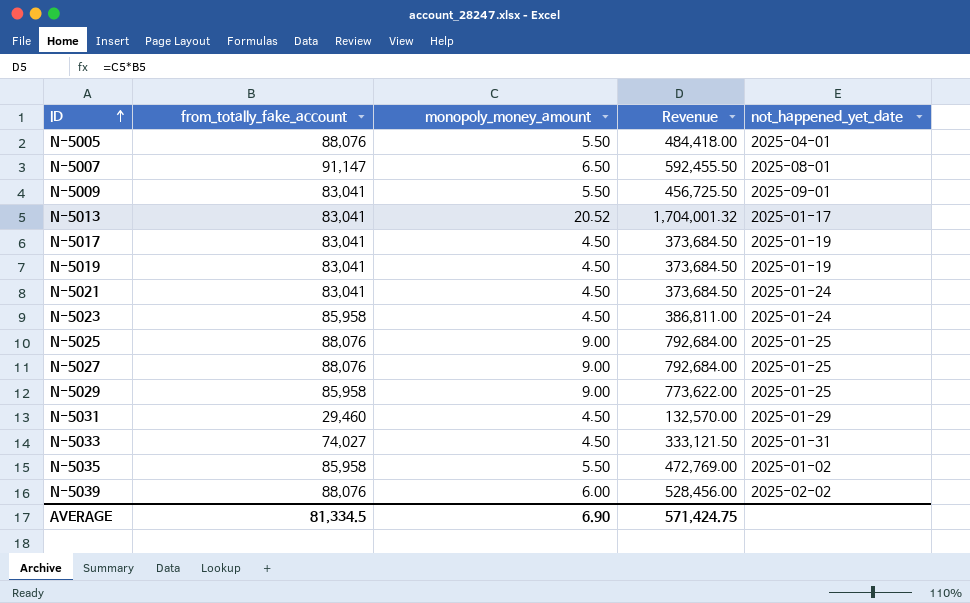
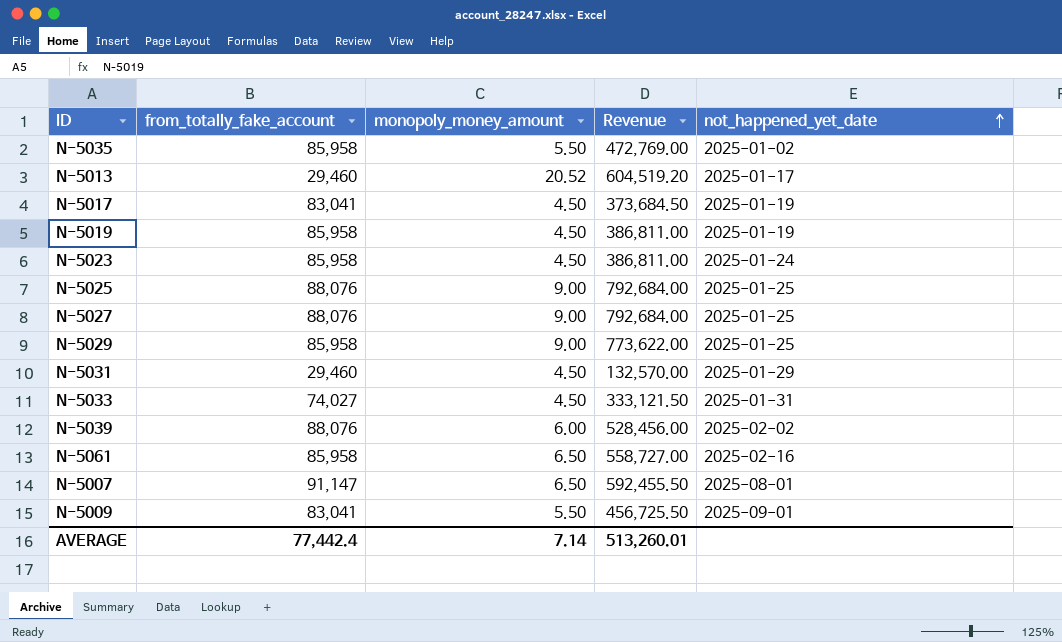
row order: ID ascending -> not_happened_yet_date ascending
row N-5005: 88,076 | 5.50 | 484,418.00 | 2025-04-01 -> none
row N-5021: 83,041 | 4.50 | 373,684.50 | 2025-01-24 -> none
N-5013 | from_totally_fake_account: 83,041 -> 29,460
N-5013 | Revenue: 1,704,001.32 -> 604,519.20
N-5019 | from_totally_fake_account: 83,041 -> 85,958
N-5019 | Revenue: 373,684.50 -> 386,811.00
row N-5061: none -> 85,958 | 6.50 | 558,727.00 | 2025-02-16
AVERAGE | from_totally_fake_account: 81,334.5 -> 77,442.4
AVERAGE | monopoly_money_amount: 6.90 -> 7.14
AVERAGE | Revenue: 571,424.75 -> 513,260.01

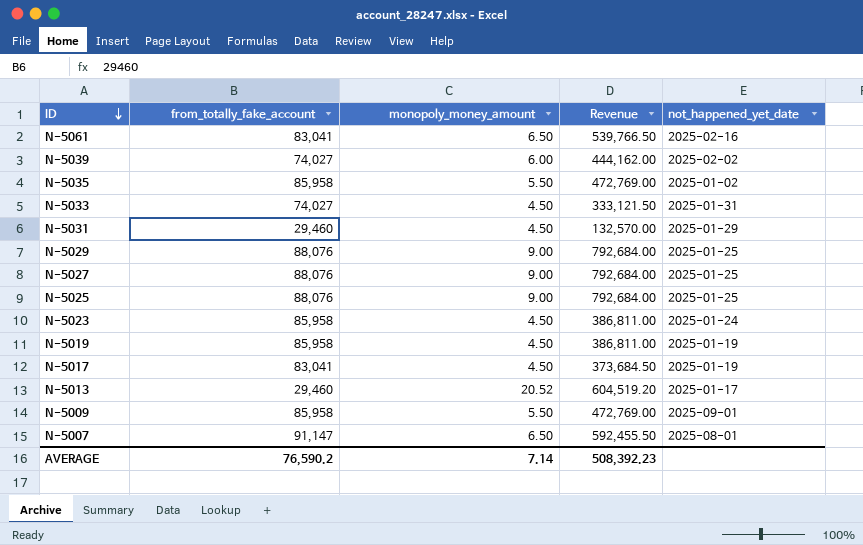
row order: not_happened_yet_date ascending -> ID descending
N-5061 | from_totally_fake_account: 85,958 -> 83,041
N-5061 | Revenue: 558,727.00 -> 539,766.50
N-5039 | from_totally_fake_account: 88,076 -> 74,027
N-5039 | Revenue: 528,456.00 -> 444,162.00
N-5029 | from_totally_fake_account: 85,958 -> 88,076
N-5029 | Revenue: 773,622.00 -> 792,684.00
N-5009 | from_totally_fake_account: 83,041 -> 85,958
N-5009 | Revenue: 456,725.50 -> 472,769.00
AVERAGE | from_totally_fake_account: 77,442.4 -> 76,590.2
AVERAGE | Revenue: 513,260.01 -> 508,392.23

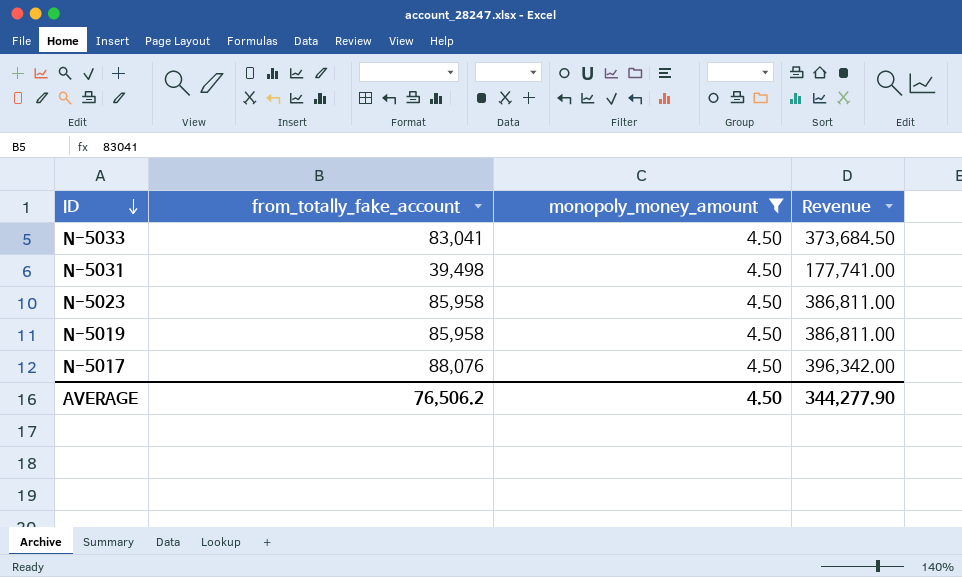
filter: none -> monopoly_money_amount = 4.50
column not_happened_yet_date | position: 5 -> none
N-5033 | from_totally_fake_account: 74,027 -> 83,041
N-5033 | Revenue: 333,121.50 -> 373,684.50
N-5031 | from_totally_fake_account: 29,460 -> 39,498
N-5031 | Revenue: 132,570.00 -> 177,741.00
N-5017 | from_totally_fake_account: 83,041 -> 88,076
N-5017 | Revenue: 373,684.50 -> 396,342.00
AVERAGE | from_totally_fake_account: 76,590.2 -> 76,506.2
AVERAGE | monopoly_money_amount: 7.14 -> 4.50
AVERAGE | Revenue: 508,392.23 -> 344,277.90

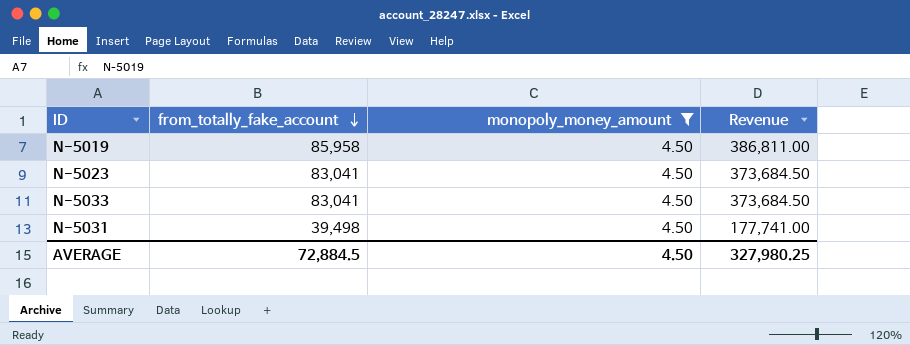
row order: ID descending -> from_totally_fake_account descending
row N-5017: 88,076 | 4.50 | 396,342.00 -> none
N-5023 | from_totally_fake_account: 85,958 -> 83,041
N-5023 | Revenue: 386,811.00 -> 373,684.50
AVERAGE | from_totally_fake_account: 76,506.2 -> 72,884.5
AVERAGE | Revenue: 344,277.90 -> 327,980.25

